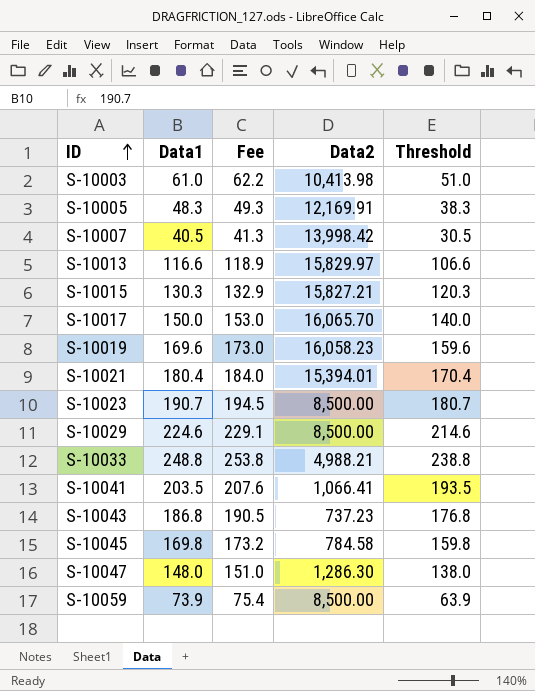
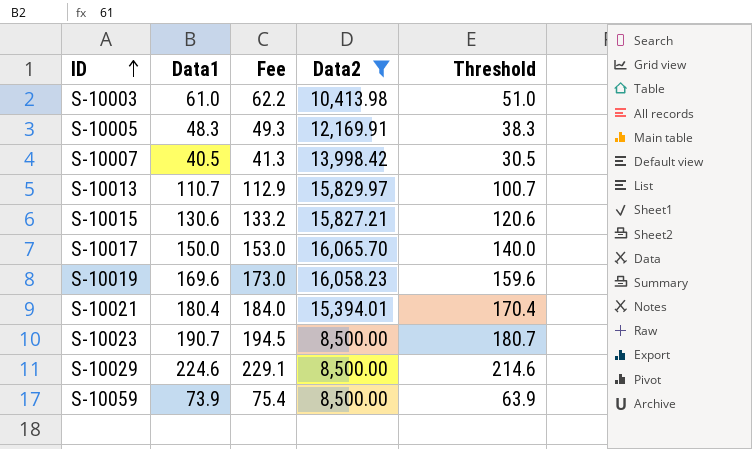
filter: none -> Data2 >= 8,500.00
S-10013 | Data1: 116.6 -> 110.7
S-10013 | Fee: 118.9 -> 112.9
S-10013 | Threshold: 106.6 -> 100.7
S-10015 | Data1: 130.3 -> 130.6
S-10015 | Fee: 132.9 -> 133.2
S-10015 | Threshold: 120.3 -> 120.6

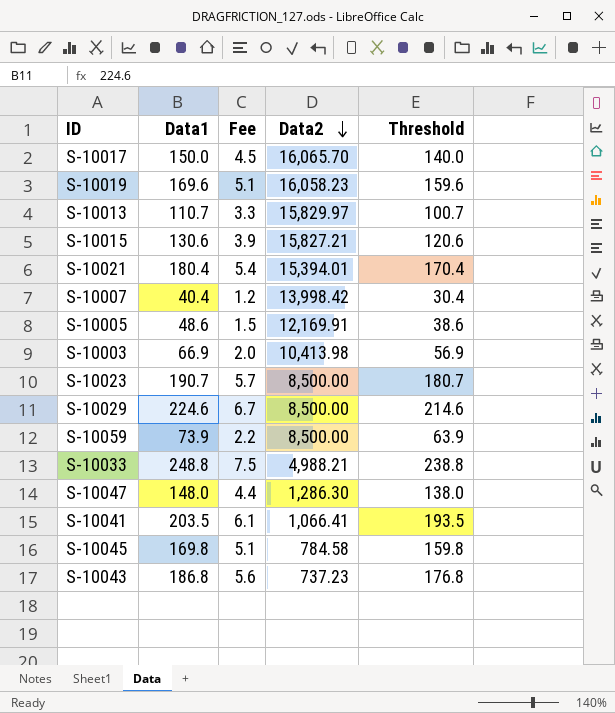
filter: Data2 >= 8,500.00 -> none
row order: ID ascending -> Data2 descending
column Fee | formula: [Data1] * 1.02 -> [Data1] * 0.03
S-10007 | Data1: 40.5 -> 40.4
S-10007 | Threshold: 30.5 -> 30.4
S-10005 | Data1: 48.3 -> 48.6
S-10005 | Threshold: 38.3 -> 38.6
S-10003 | Data1: 61.0 -> 66.9
S-10003 | Threshold: 51.0 -> 56.9

